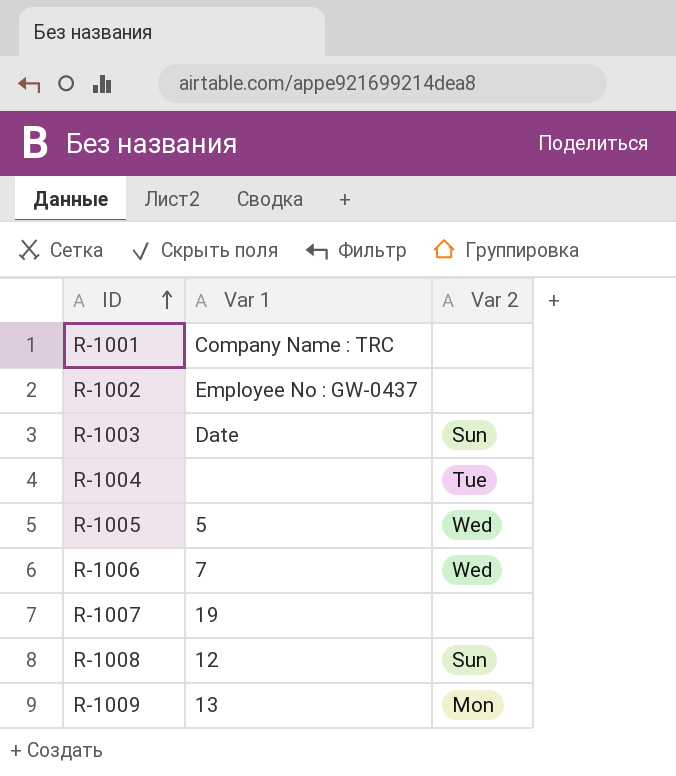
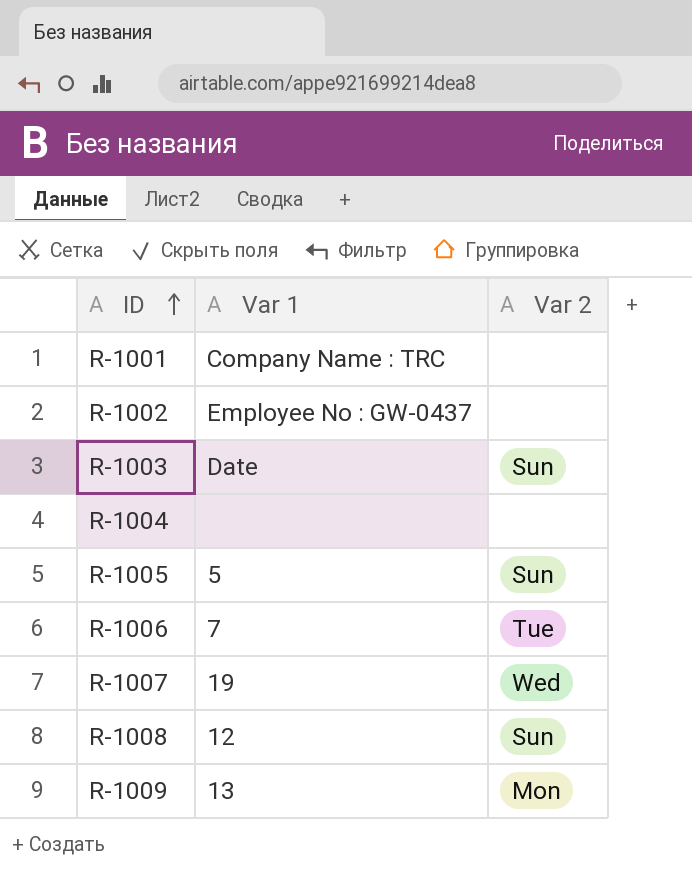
R-1004 | Var 2: Tue -> none
R-1005 | Var 2: Wed -> Sun
R-1006 | Var 2: Wed -> Tue
R-1007 | Var 2: none -> Wed

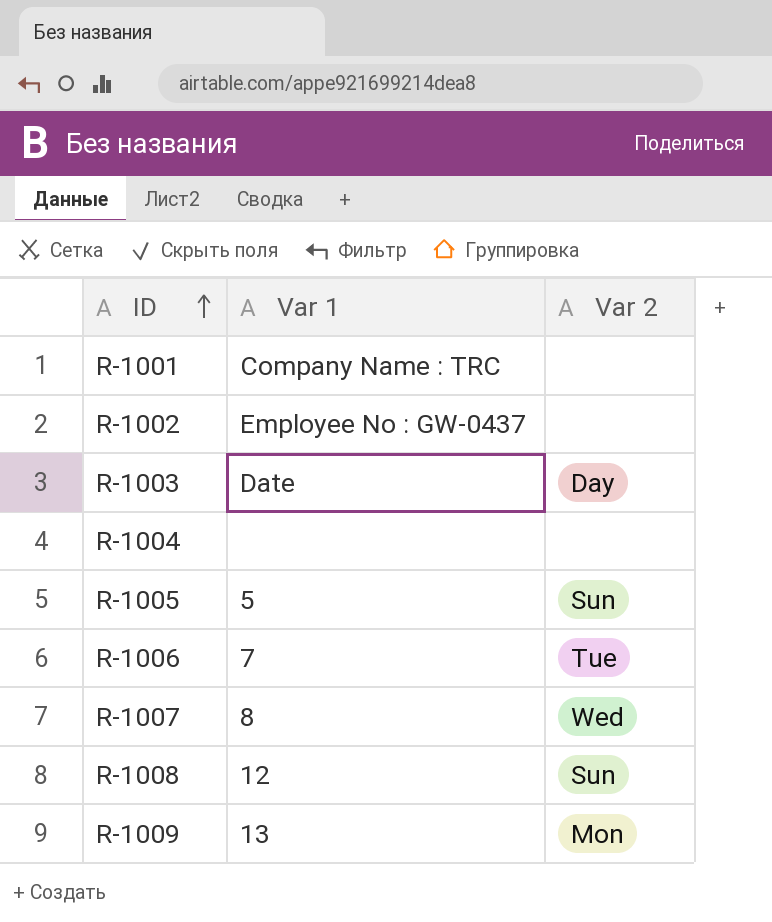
R-1003 | Var 2: Sun -> Day
R-1007 | Var 1: 19 -> 8

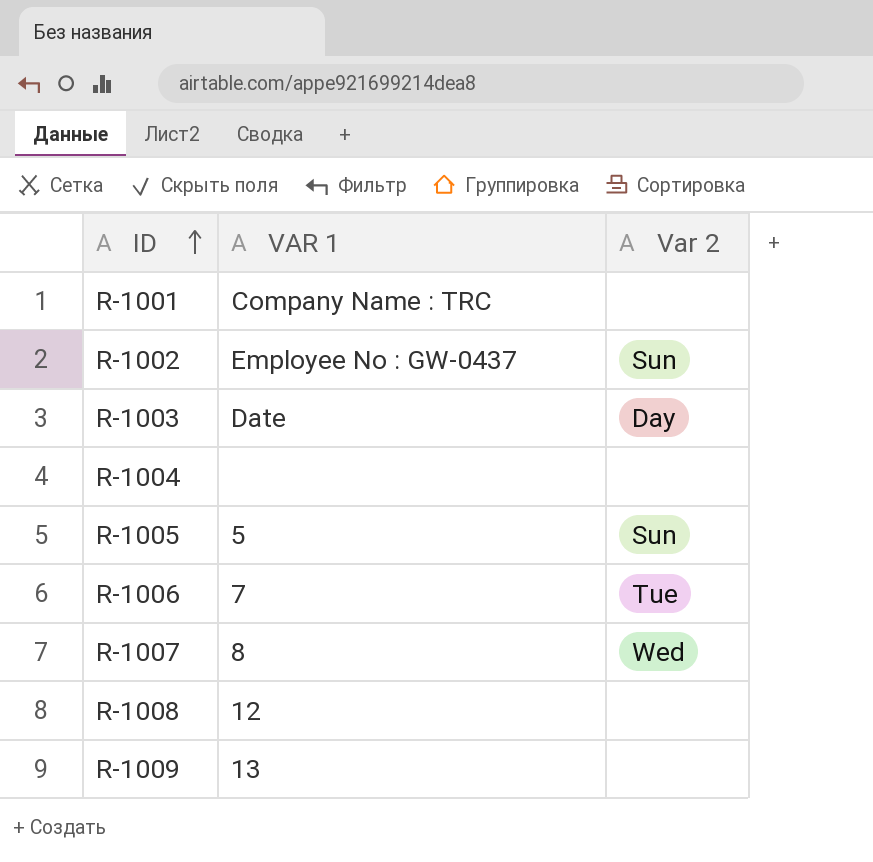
column name: Var 1 -> VAR 1
R-1002 | Var 2: none -> Sun
R-1008 | Var 2: Sun -> none
R-1009 | Var 2: Mon -> none

